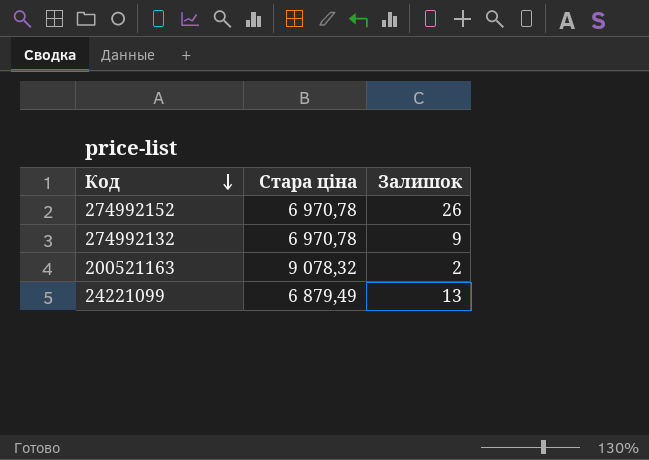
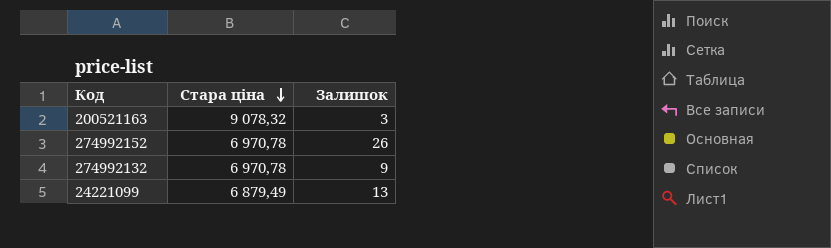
row order: Код descending -> Стара ціна descending
200521163 | Залишок: 2 -> 3

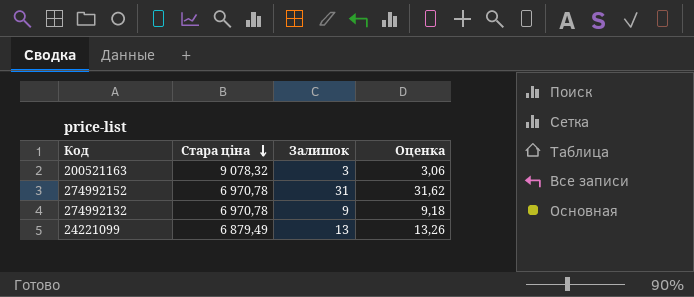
column Оценка | formula: none -> [Залишок] * 1,02
274992152 | Залишок: 26 -> 31

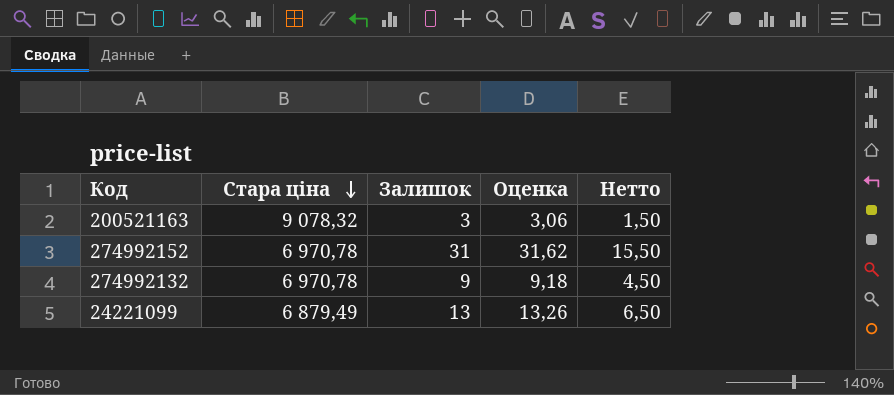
column Нетто | formula: none -> [Залишок] * 0,5

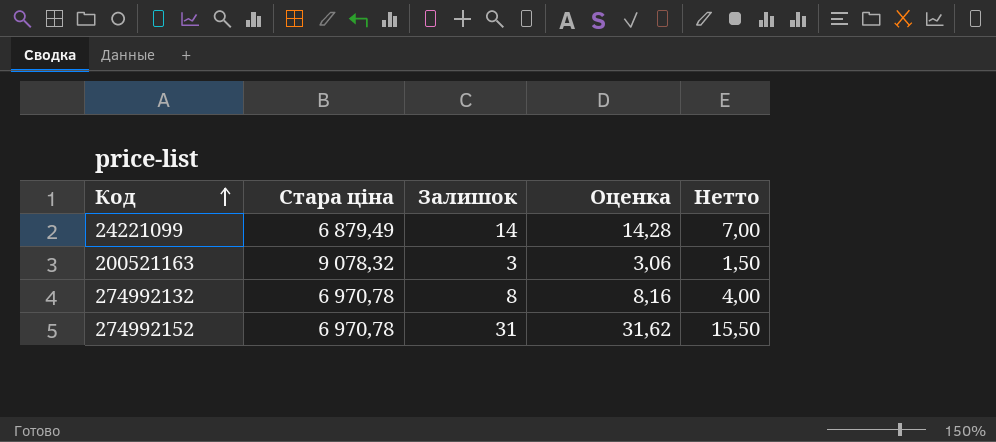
row order: Стара ціна descending -> Код ascending
24221099 | Залишок: 13 -> 14
24221099 | Оценка: 13,26 -> 14,28
24221099 | Нетто: 6,50 -> 7,00
274992132 | Залишок: 9 -> 8
274992132 | Оценка: 9,18 -> 8,16
274992132 | Нетто: 4,50 -> 4,00

